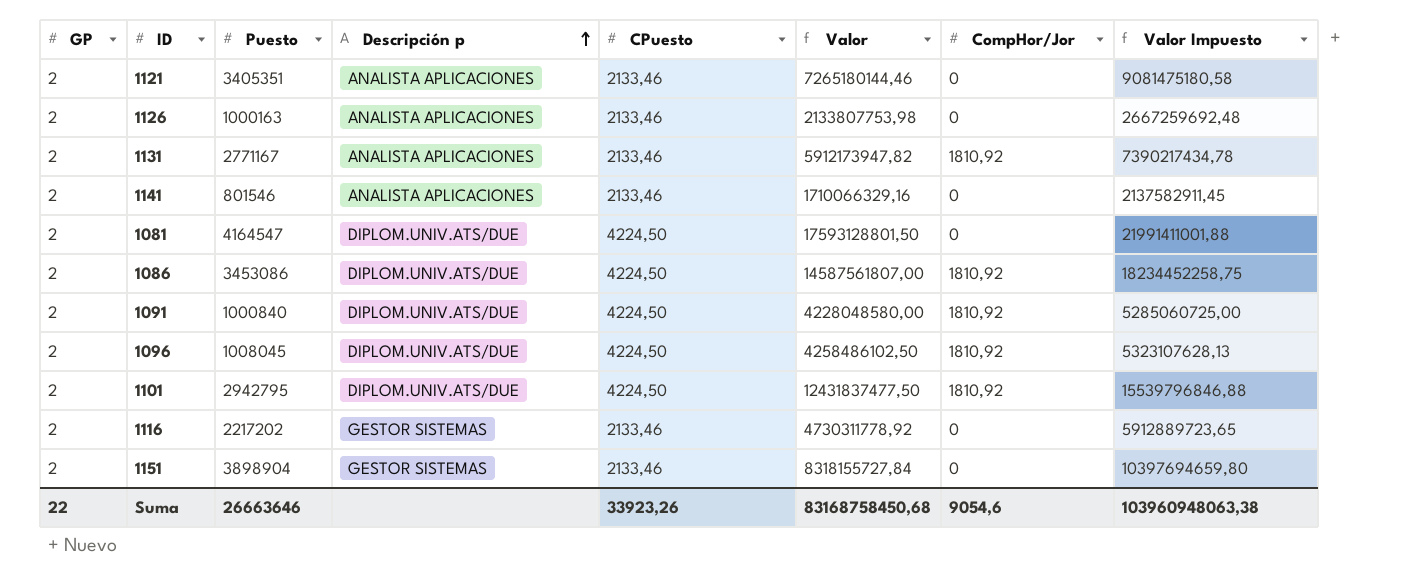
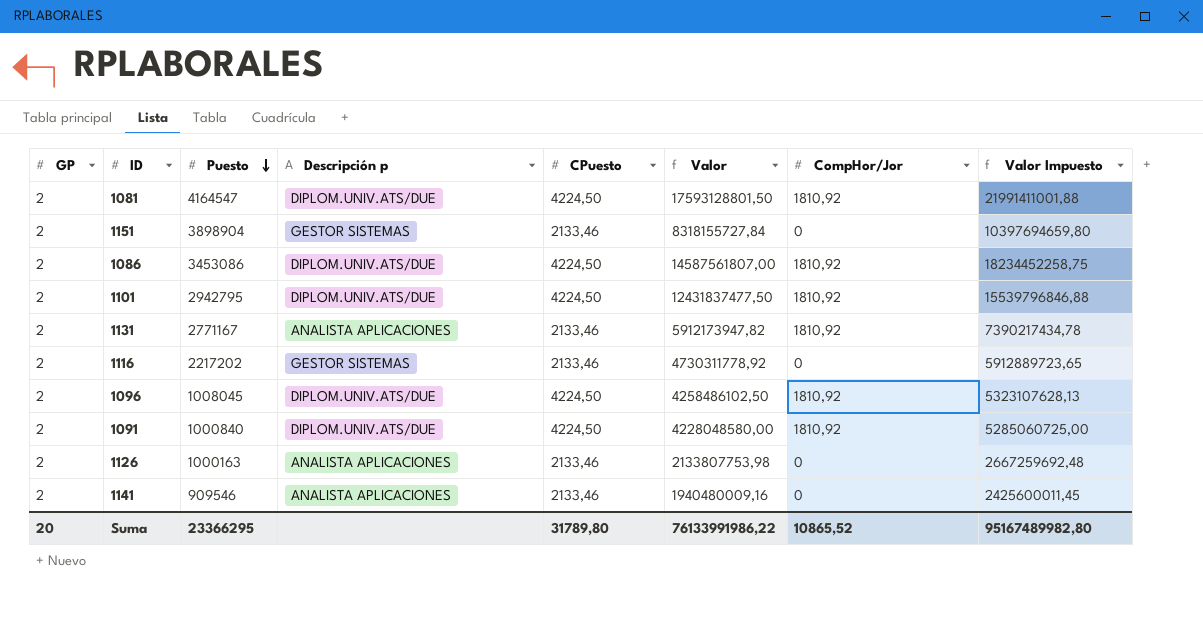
row order: Descripción p ascending -> Puesto descending
row 1121: 2 | 3405351 | ANALISTA APLICACIONES | 2133,46 | 7265180144,46 | 0 | 9081475180,58 -> none
1081 | CompHor/Jor: 0 -> 1810,92
1141 | Puesto: 801546 -> 909546
1141 | Valor: 1710066329,16 -> 1940480009,16
1141 | Valor Impuesto: 2137582911,45 -> 2425600011,45
Suma | GP: 22 -> 20
Suma | Puesto: 26663646 -> 23366295
Suma | CPuesto: 33923,26 -> 31789,80
Suma | Valor: 83168758450,68 -> 76133991986,22
Suma | CompHor/Jor: 9054,6 -> 10865,52
Suma | Valor Impuesto: 103960948063,38 -> 95167489982,80

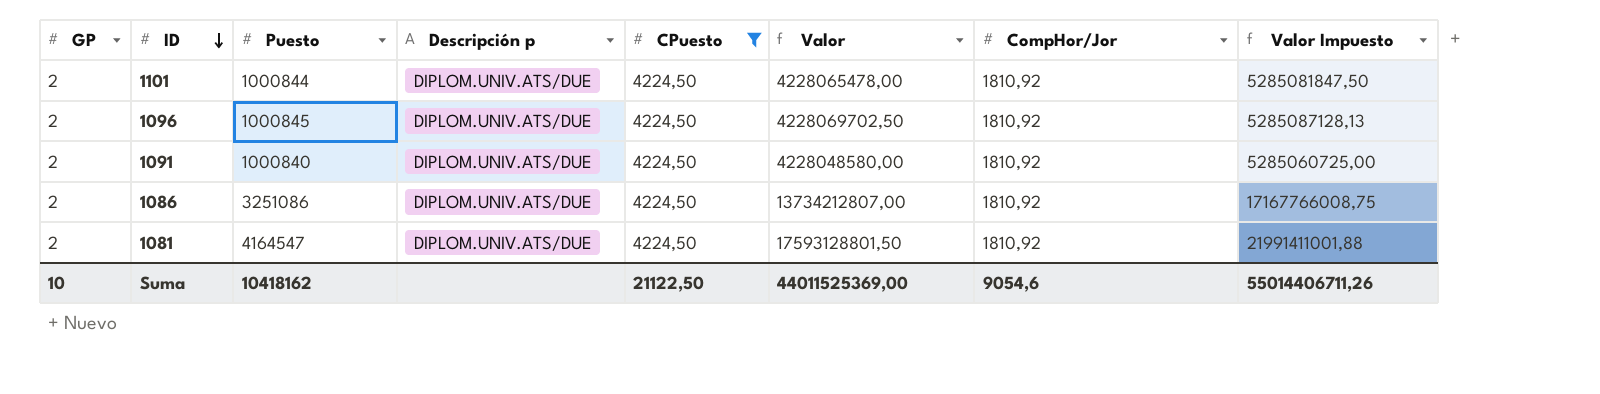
filter: none -> CPuesto = 4224,50
row order: Puesto descending -> ID descending
1101 | Puesto: 2942795 -> 1000844
1101 | Valor: 12431837477,50 -> 4228065478,00
1101 | Valor Impuesto: 15539796846,88 -> 5285081847,50
1096 | Puesto: 1008045 -> 1000845
1096 | Valor: 4258486102,50 -> 4228069702,50
1096 | Valor Impuesto: 5323107628,13 -> 5285087128,13
1086 | Puesto: 3453086 -> 3251086
1086 | Valor: 14587561807,00 -> 13734212807,00
1086 | Valor Impuesto: 18234452258,75 -> 17167766008,75
Suma | GP: 20 -> 10
Suma | Puesto: 23366295 -> 10418162
Suma | CPuesto: 31789,80 -> 21122,50
Suma | Valor: 76133991986,22 -> 44011525369,00
Suma | CompHor/Jor: 10865,52 -> 9054,6
Suma | Valor Impuesto: 95167489982,80 -> 55014406711,26

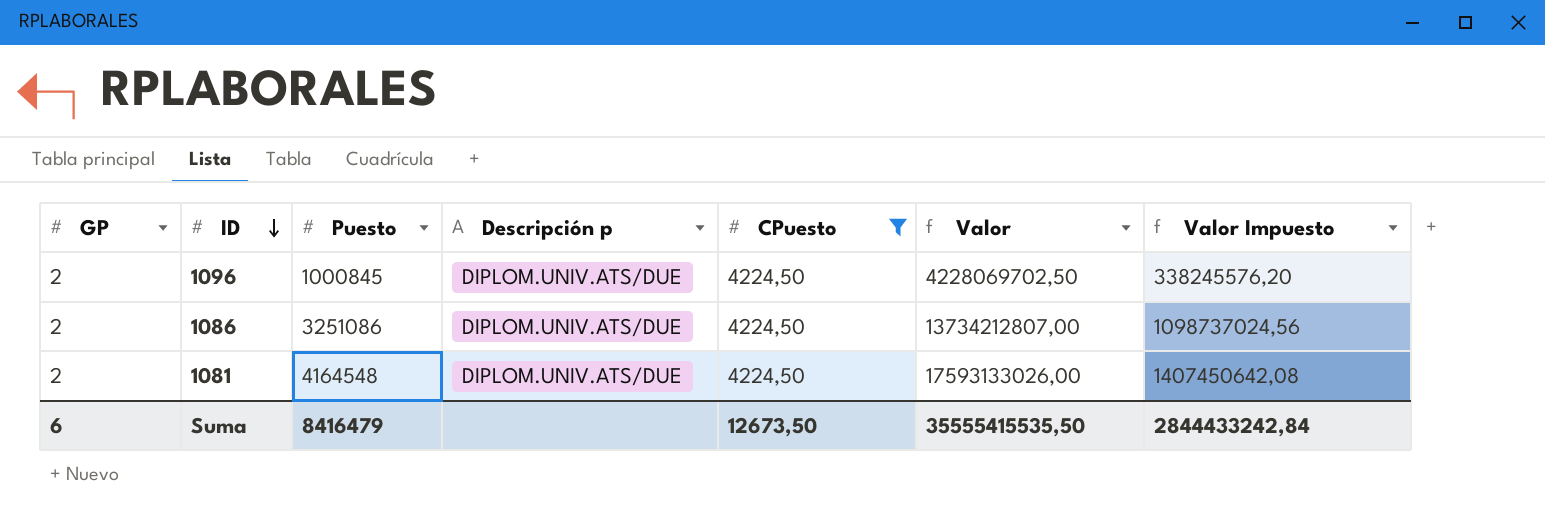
column CompHor/Jor | position: 7 -> none
column Valor Impuesto | formula: [Valor] * 1,25 -> [Valor] * 0,08
row 1101: 2 | 1000844 | DIPLOM.UNIV.ATS/DUE | 4224,50 | 4228065478,00 | 1810,92 | 5285081847,50 -> none
row 1091: 2 | 1000840 | DIPLOM.UNIV.ATS/DUE | 4224,50 | 4228048580,00 | 1810,92 | 5285060725,00 -> none
1081 | Puesto: 4164547 -> 4164548
1081 | Valor: 17593128801,50 -> 17593133026,00
Suma | GP: 10 -> 6
Suma | Puesto: 10418162 -> 8416479
Suma | CPuesto: 21122,50 -> 12673,50
Suma | Valor: 44011525369,00 -> 35555415535,50
Suma | Valor Impuesto: 55014406711,26 -> 2844433242,84

